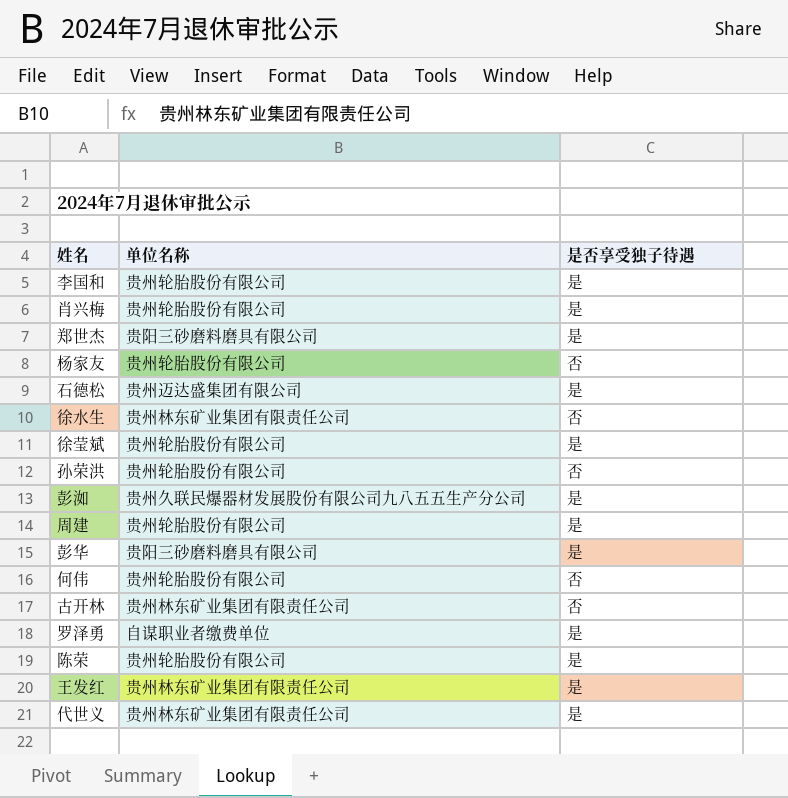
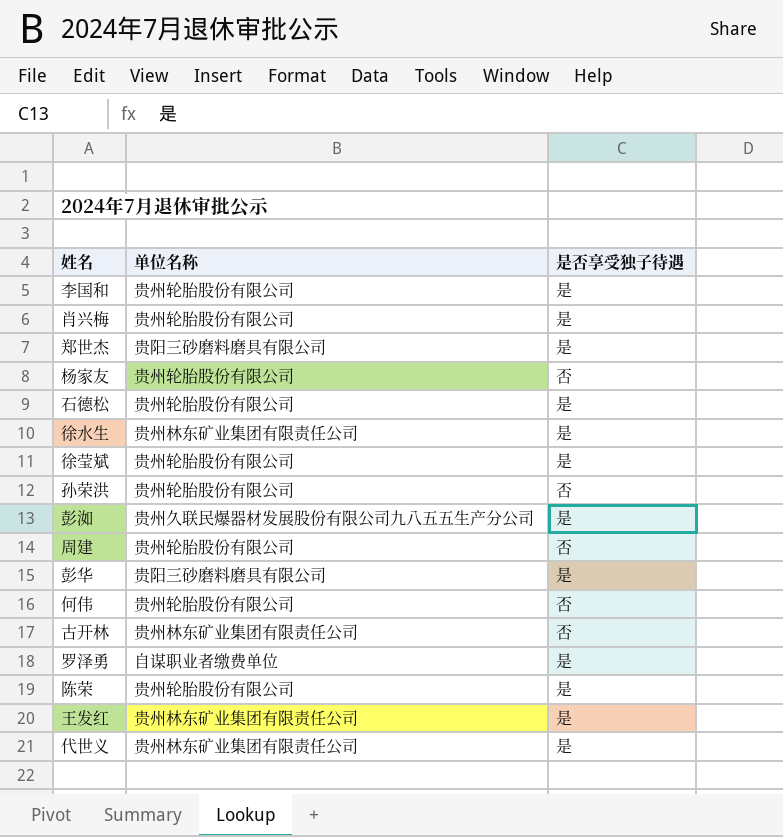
石德松 | 单位名称: 贵州迈达盛集团有限公司 -> 贵州轮胎股份有限公司
徐水生 | 是否享受独子待遇: 否 -> 是
周建 | 是否享受独子待遇: 是 -> 否

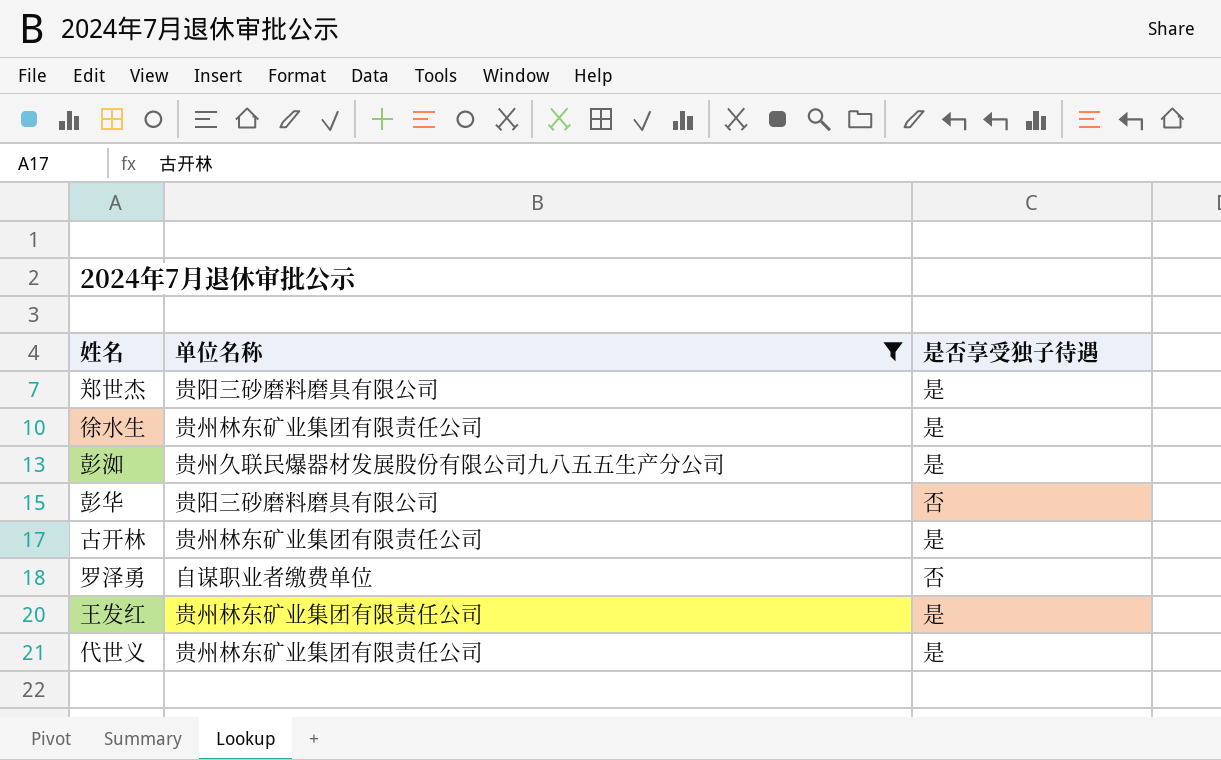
filter: none -> 单位名称 != 贵州轮胎股份有限公司
彭华 | 是否享受独子待遇: 是 -> 否
古开林 | 是否享受独子待遇: 否 -> 是
罗泽勇 | 是否享受独子待遇: 是 -> 否

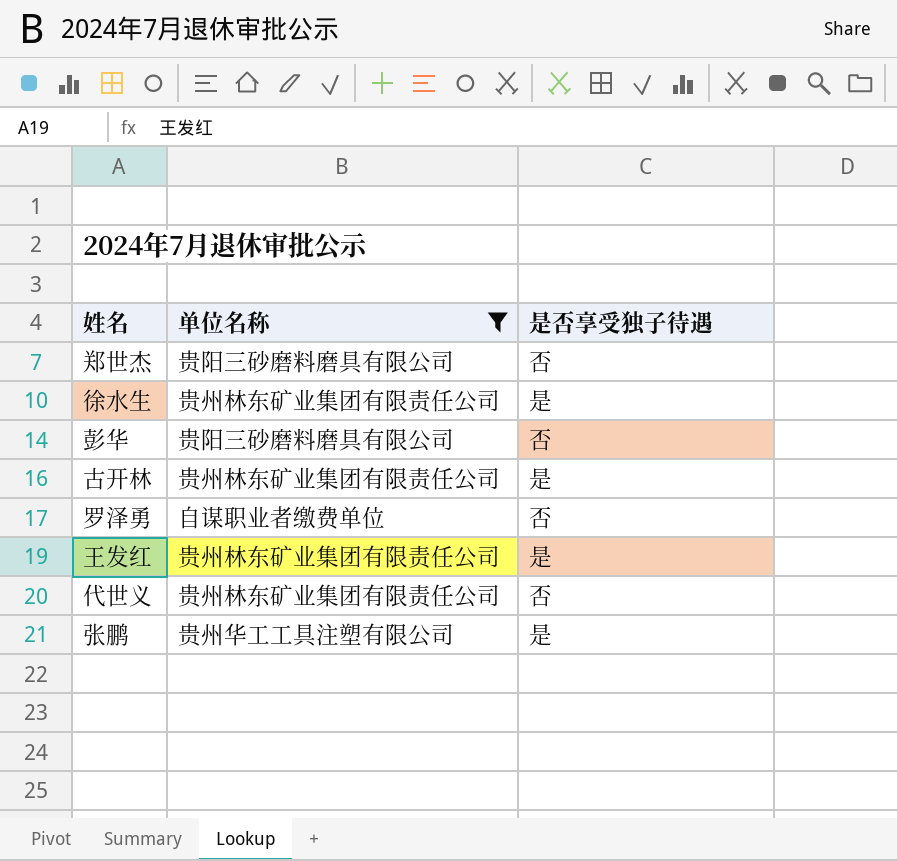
row 彭洳: 贵州久联民爆器材发展股份有限公司九八五五生产分公司 | 是 -> none
郑世杰 | 是否享受独子待遇: 是 -> 否
代世义 | 是否享受独子待遇: 是 -> 否
row 张鹏: none -> 贵州华工工具注塑有限公司 | 是

